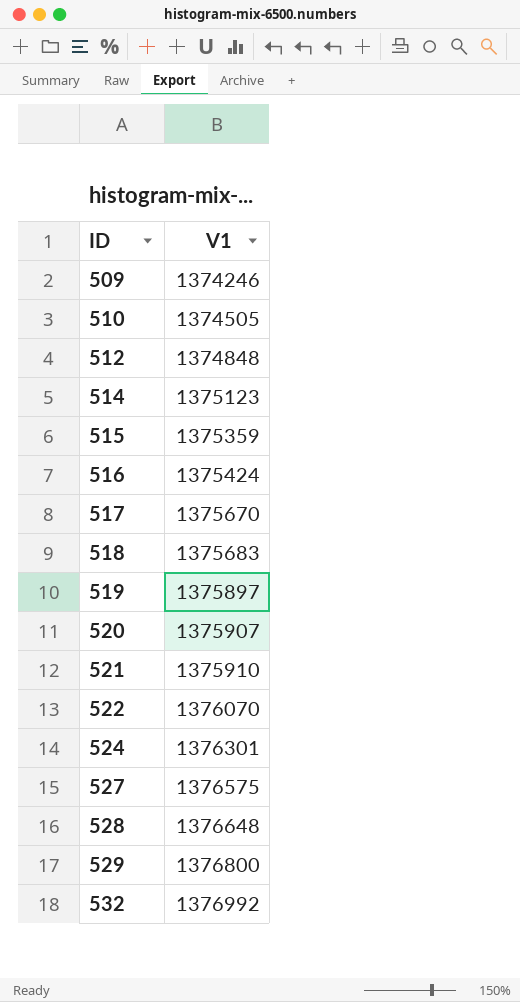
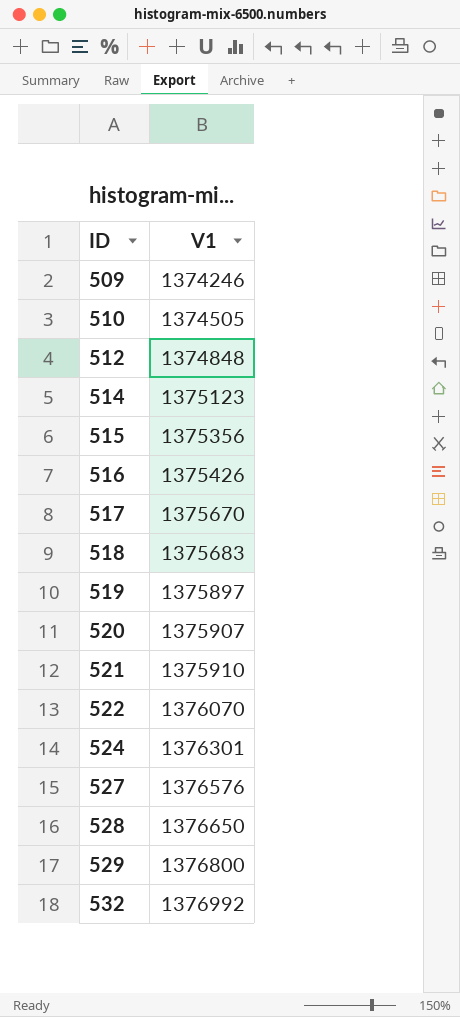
515 | V1: 1375359 -> 1375356
516 | V1: 1375424 -> 1375426
527 | V1: 1376575 -> 1376576
528 | V1: 1376648 -> 1376650

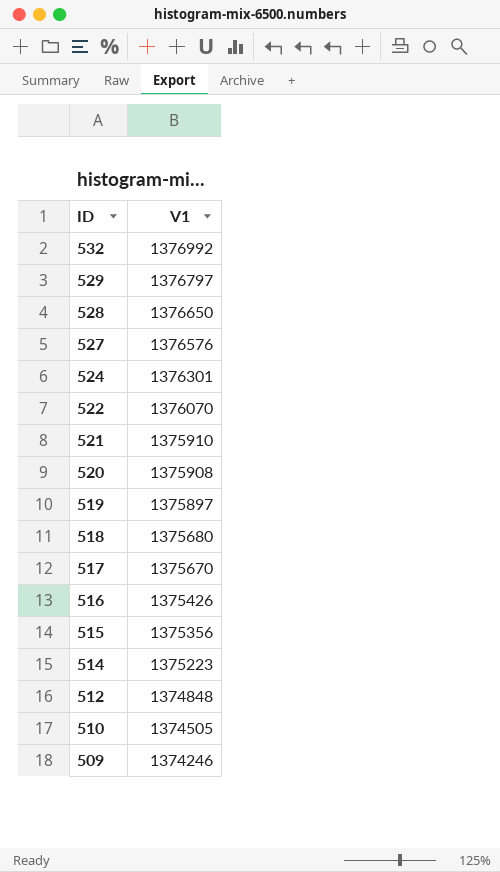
row order: ID ascending -> ID descending
529 | V1: 1376800 -> 1376797
520 | V1: 1375907 -> 1375908
518 | V1: 1375683 -> 1375680
514 | V1: 1375123 -> 1375223

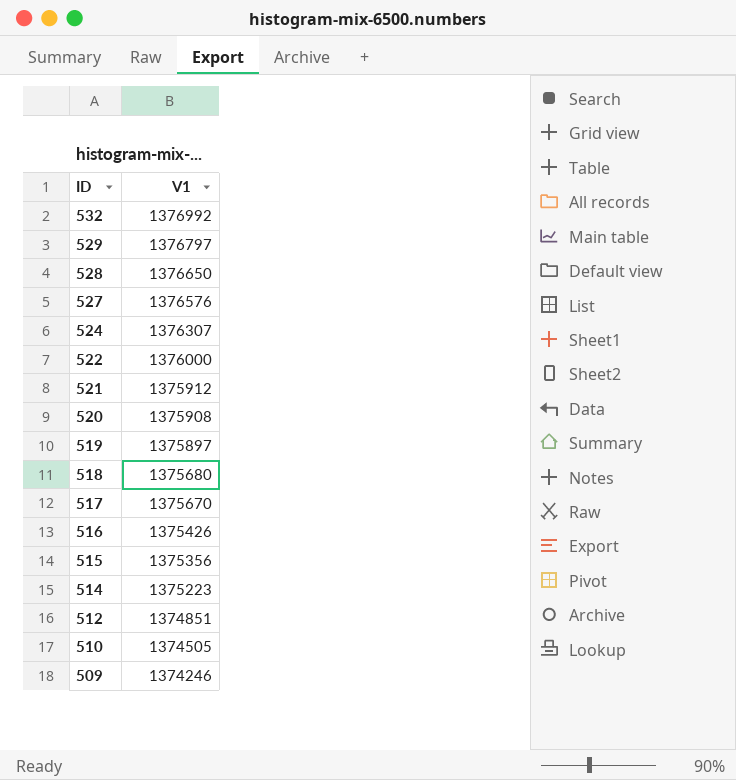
524 | V1: 1376301 -> 1376307
522 | V1: 1376070 -> 1376000
521 | V1: 1375910 -> 1375912
512 | V1: 1374848 -> 1374851

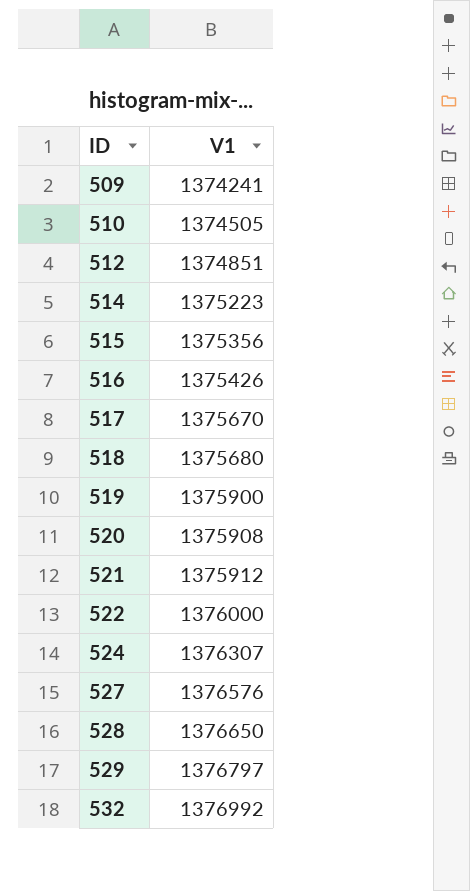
row order: ID descending -> ID ascending
509 | V1: 1374246 -> 1374241
519 | V1: 1375897 -> 1375900

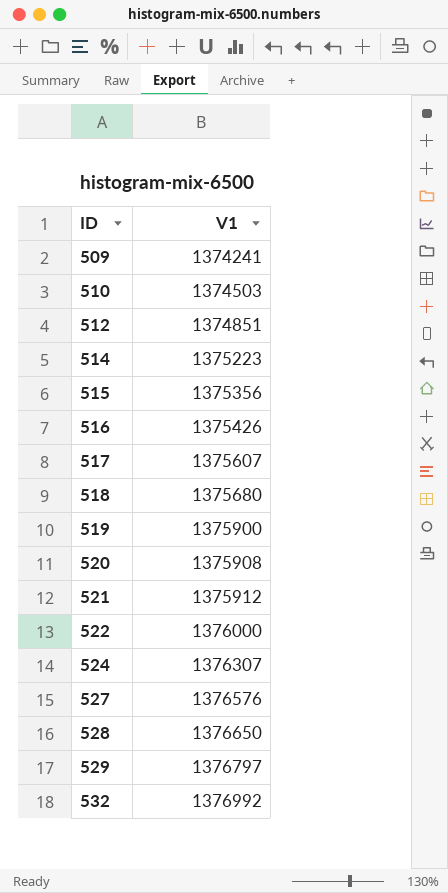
510 | V1: 1374505 -> 1374503
517 | V1: 1375670 -> 1375607

